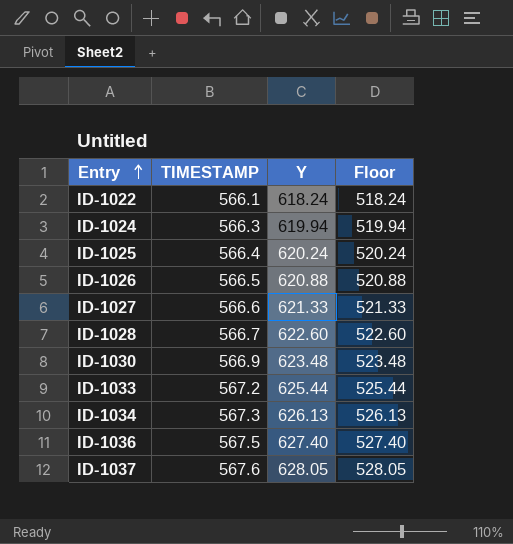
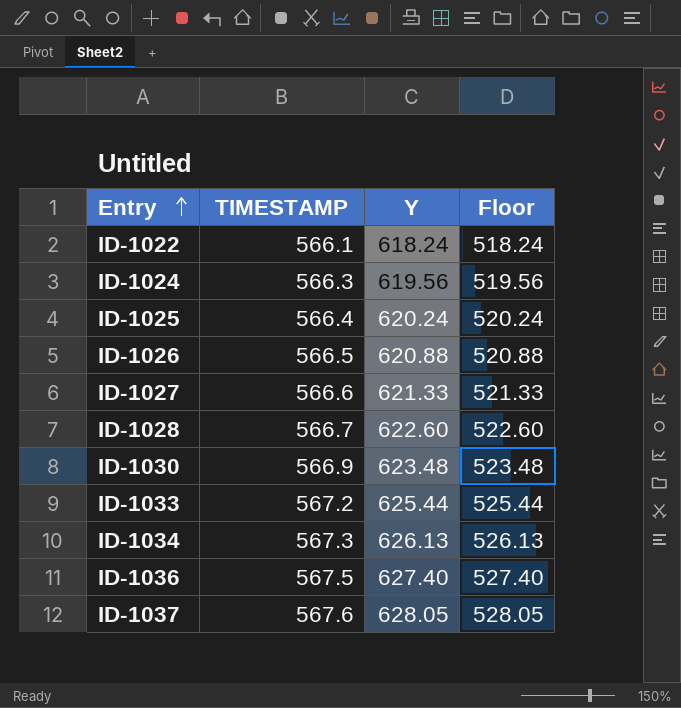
ID-1024 | Y: 619.94 -> 619.56
ID-1024 | Floor: 519.94 -> 519.56

